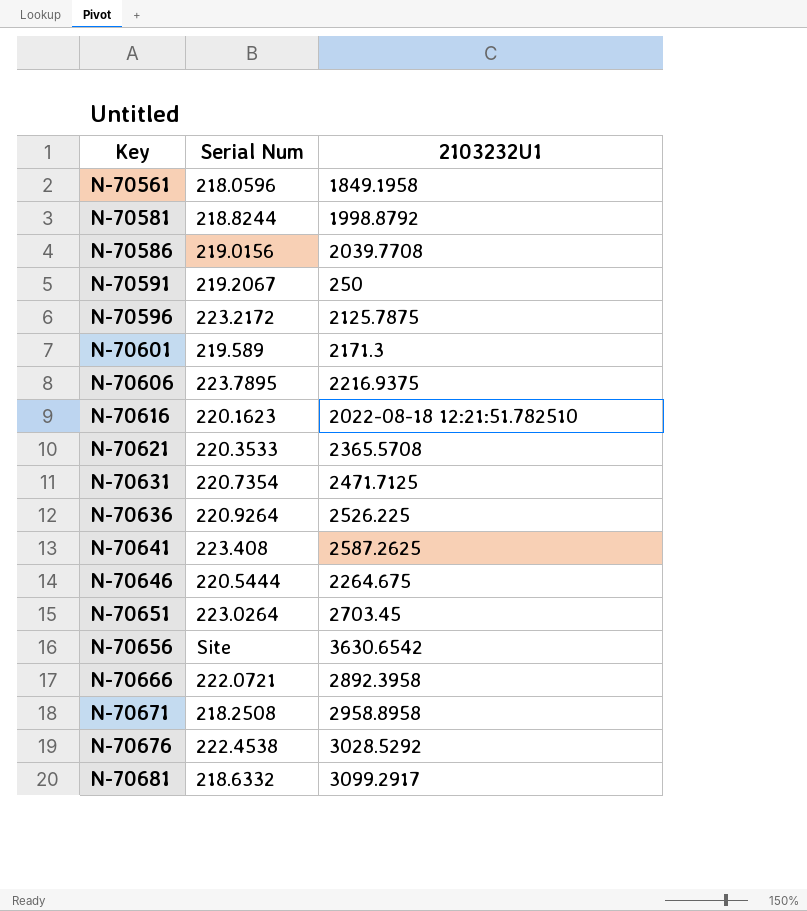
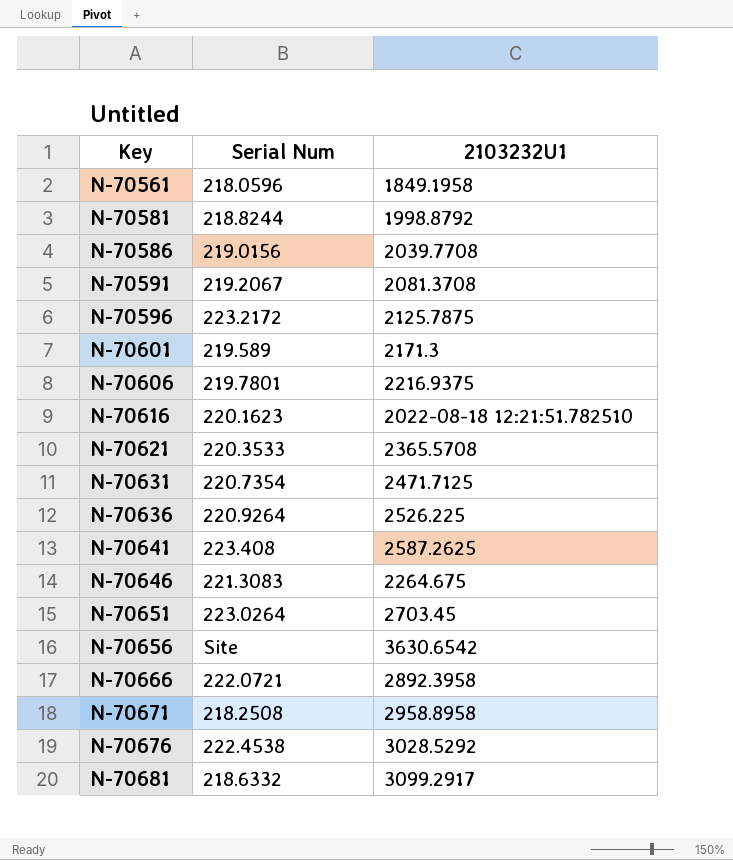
N-70591 | 2103232U1: 250 -> 2081.3708
N-70606 | Serial Num: 223.7895 -> 219.7801
N-70646 | Serial Num: 220.5444 -> 221.3083

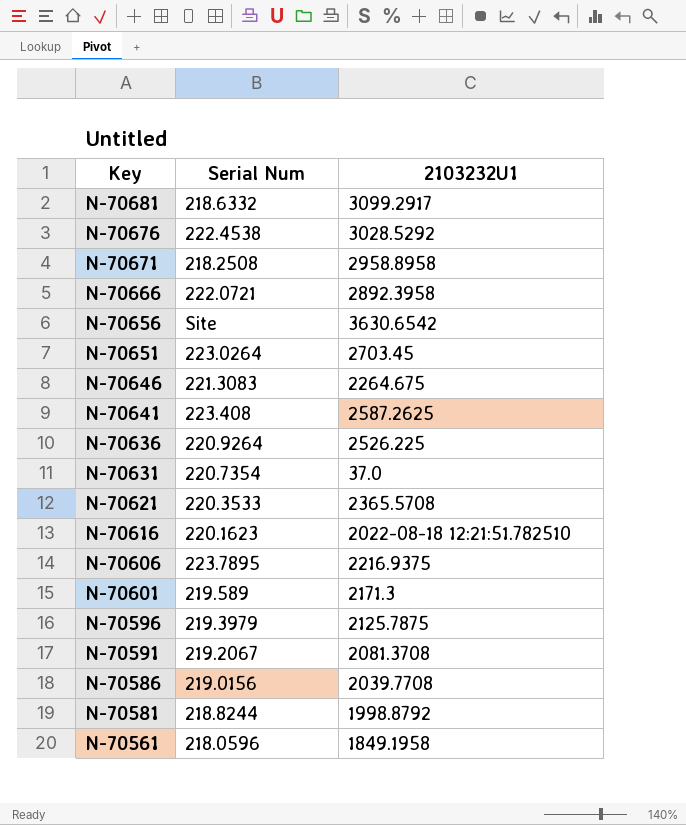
row order: Key ascending -> Key descending
N-70631 | 2103232U1: 2471.7125 -> 37.0
N-70606 | Serial Num: 219.7801 -> 223.7895
N-70596 | Serial Num: 223.2172 -> 219.3979

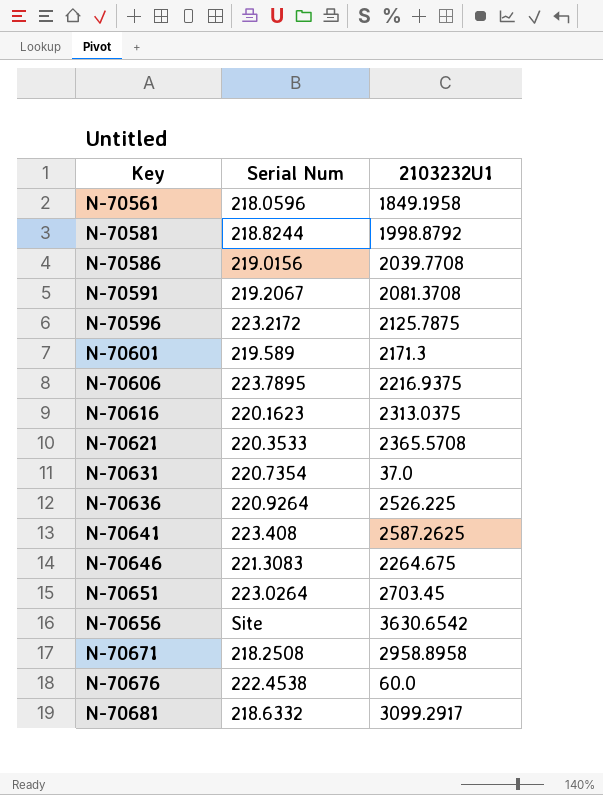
row order: Key descending -> Key ascending
row N-70666: 222.0721 | 2892.3958 -> none
N-70596 | Serial Num: 219.3979 -> 223.2172
N-70616 | 2103232U1: 2022-08-18 12:21:51.782510 -> 2313.0375
N-70676 | 2103232U1: 3028.5292 -> 60.0

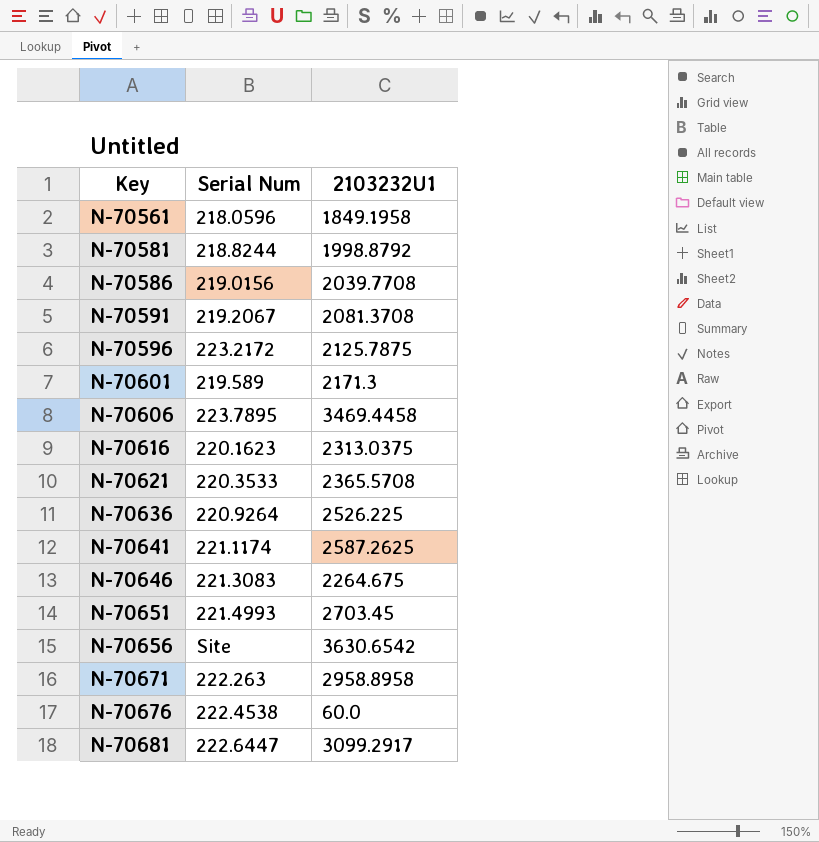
row N-70631: 220.7354 | 37.0 -> none
N-70606 | 2103232U1: 2216.9375 -> 3469.4458
N-70641 | Serial Num: 223.408 -> 221.1174
N-70651 | Serial Num: 223.0264 -> 221.4993
N-70671 | Serial Num: 218.2508 -> 222.263
N-70681 | Serial Num: 218.6332 -> 222.6447

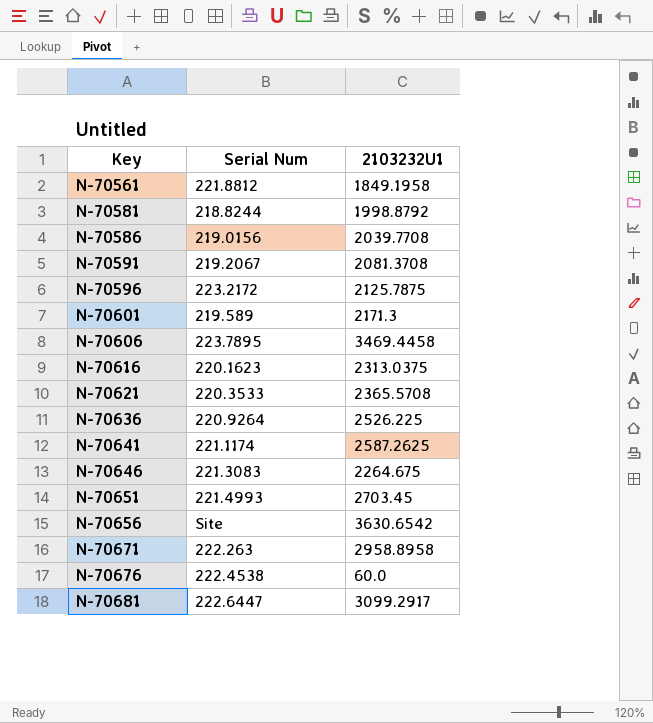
N-70561 | Serial Num: 218.0596 -> 221.8812

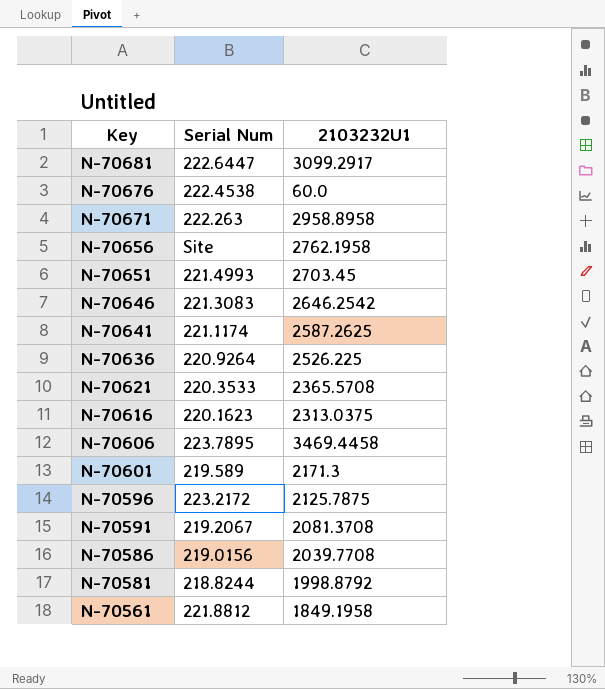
row order: Key ascending -> Key descending
N-70656 | 2103232U1: 3630.6542 -> 2762.1958
N-70646 | 2103232U1: 2264.675 -> 2646.2542

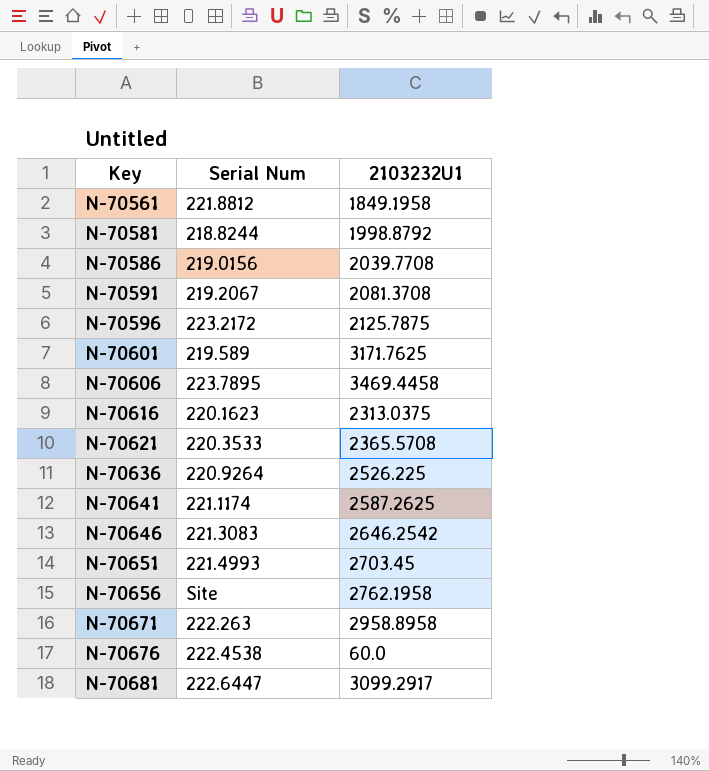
row order: Key descending -> Key ascending
N-70601 | 2103232U1: 2171.3 -> 3171.7625

